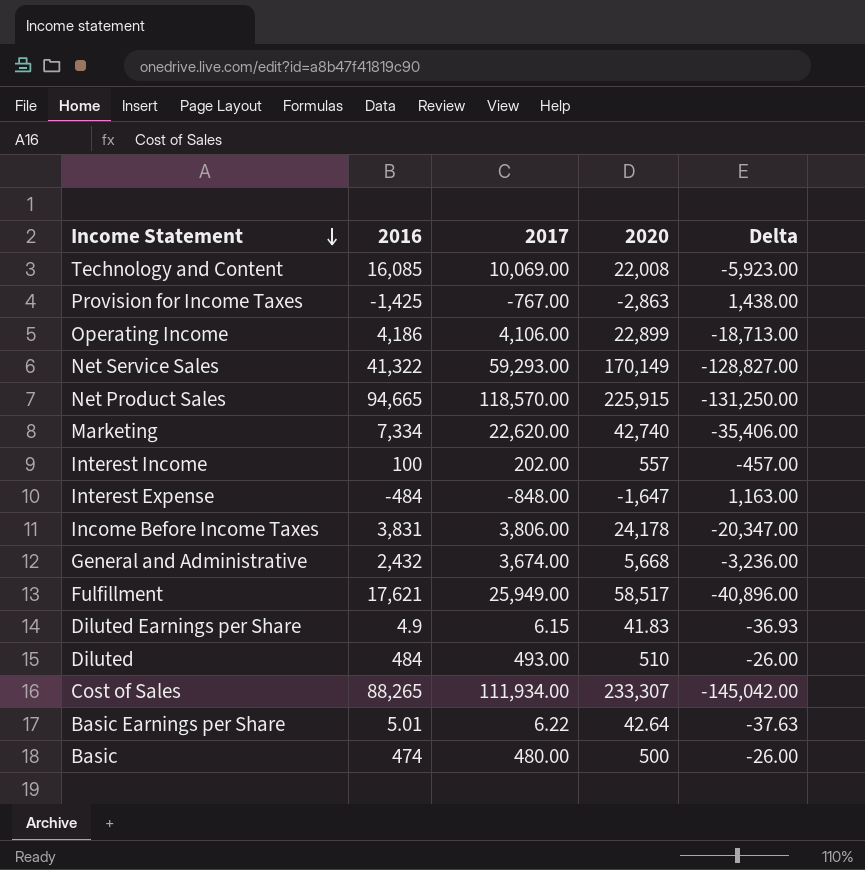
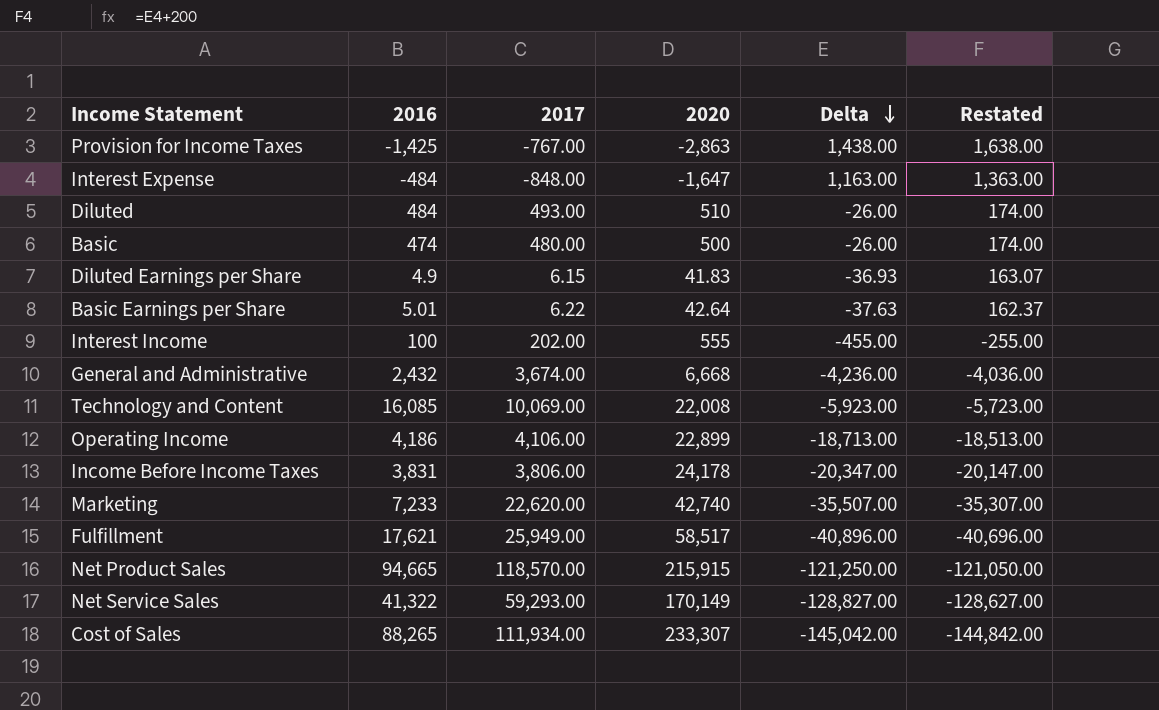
row order: Income Statement descending -> Delta descending
column Restated | formula: none -> [Delta] + 200
Interest Income | 2020: 557 -> 555
Interest Income | Delta: -457.00 -> -455.00
General and Administrative | 2020: 5,668 -> 6,668
General and Administrative | Delta: -3,236.00 -> -4,236.00
Marketing | 2016: 7,334 -> 7,233
Marketing | Delta: -35,406.00 -> -35,507.00
Net Product Sales | 2020: 225,915 -> 215,915
Net Product Sales | Delta: -131,250.00 -> -121,250.00

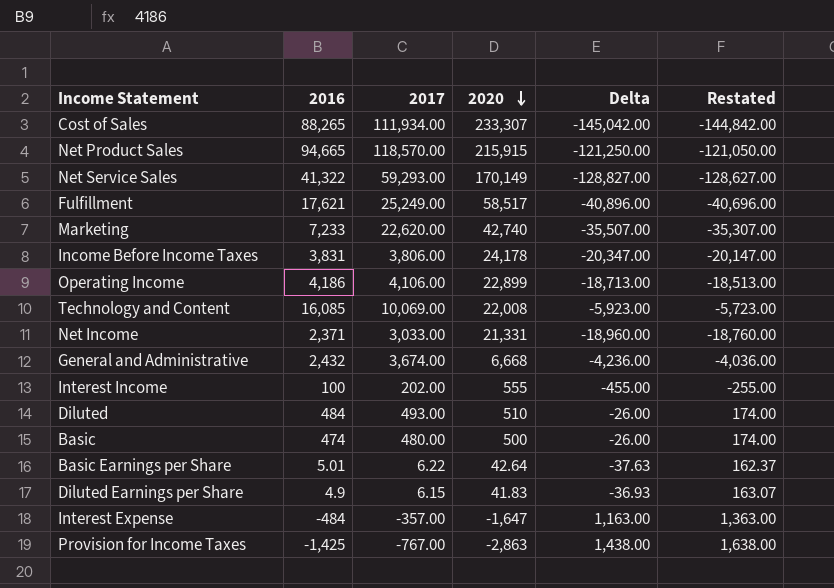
row order: Delta descending -> 2020 descending
Fulfillment | 2017: 25,949.00 -> 25,249.00
row Net Income: none -> 2,371 | 3,033.00 | 21,331 | -18,960.00 | -18,760.00
Interest Expense | 2017: -848.00 -> -357.00

